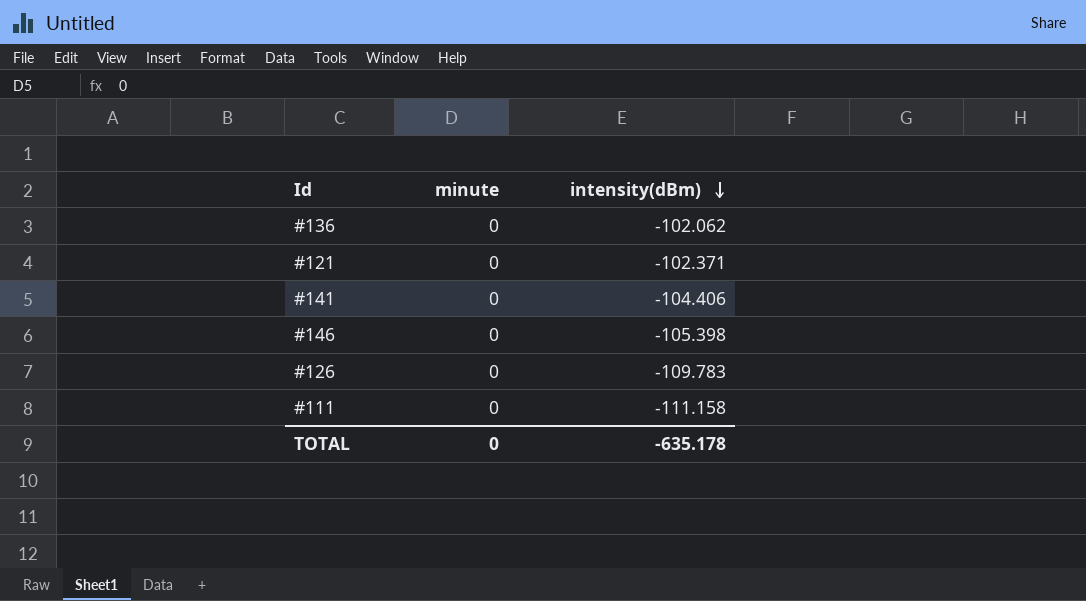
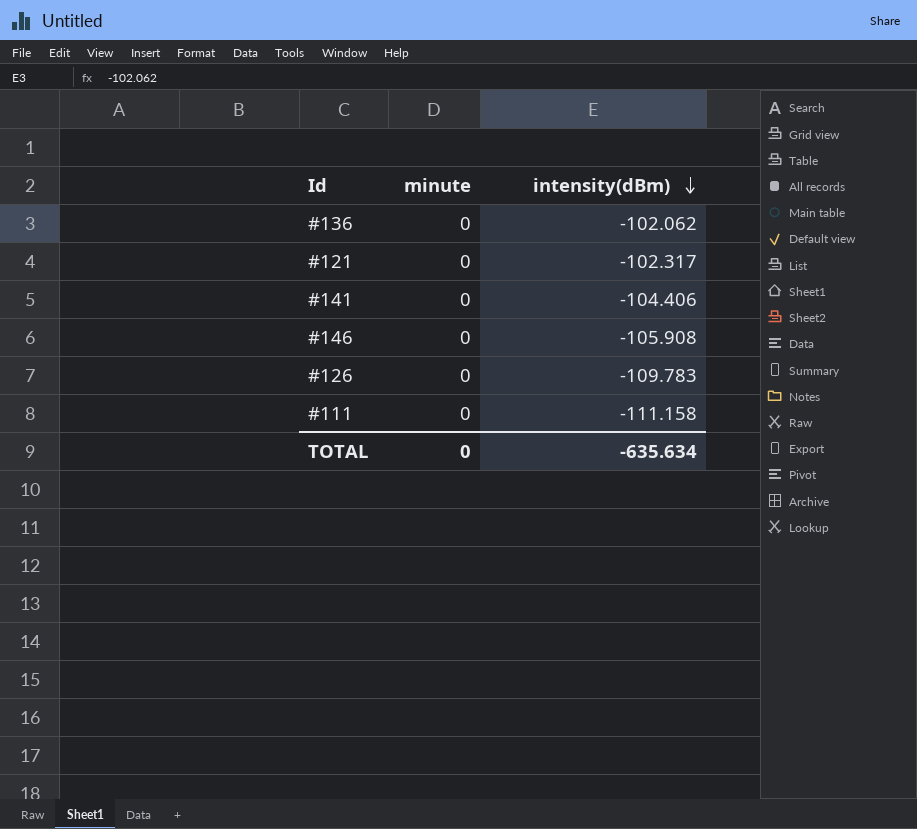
#121 | intensity(dBm): -102.371 -> -102.317
#146 | intensity(dBm): -105.398 -> -105.908
TOTAL | intensity(dBm): -635.178 -> -635.634

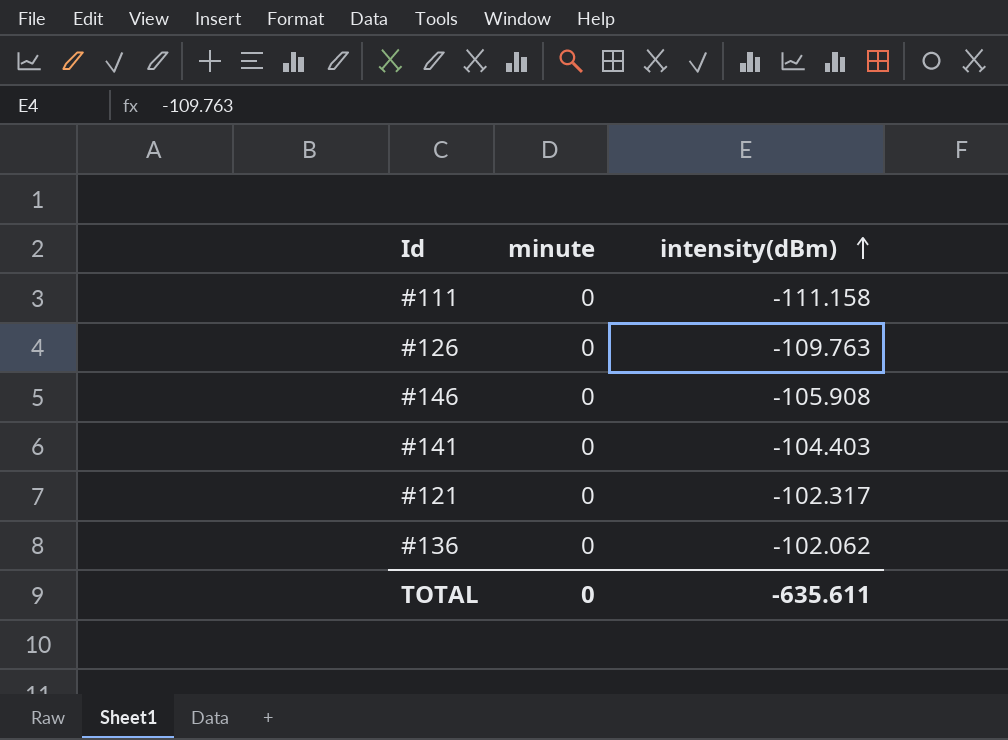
row order: intensity(dBm) descending -> intensity(dBm) ascending
#126 | intensity(dBm): -109.783 -> -109.763
#141 | intensity(dBm): -104.406 -> -104.403
TOTAL | intensity(dBm): -635.634 -> -635.611

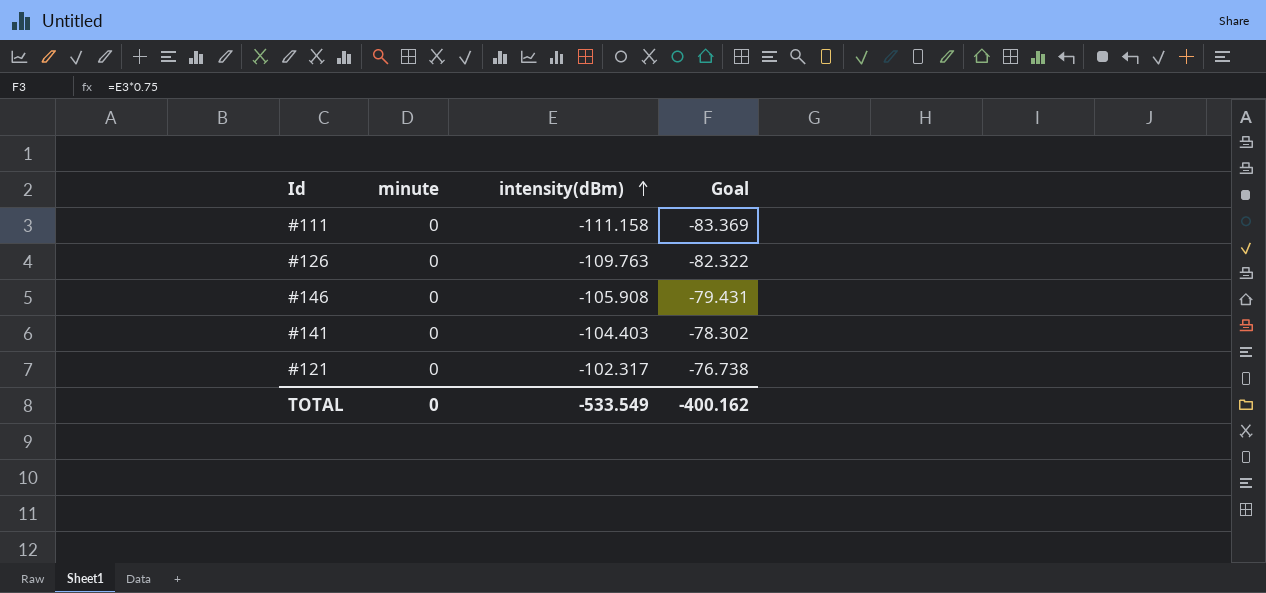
column Goal | formula: none -> [intensity(dBm)] * 0.75
row #136: 0 | -102.062 -> none
TOTAL | intensity(dBm): -635.611 -> -533.549

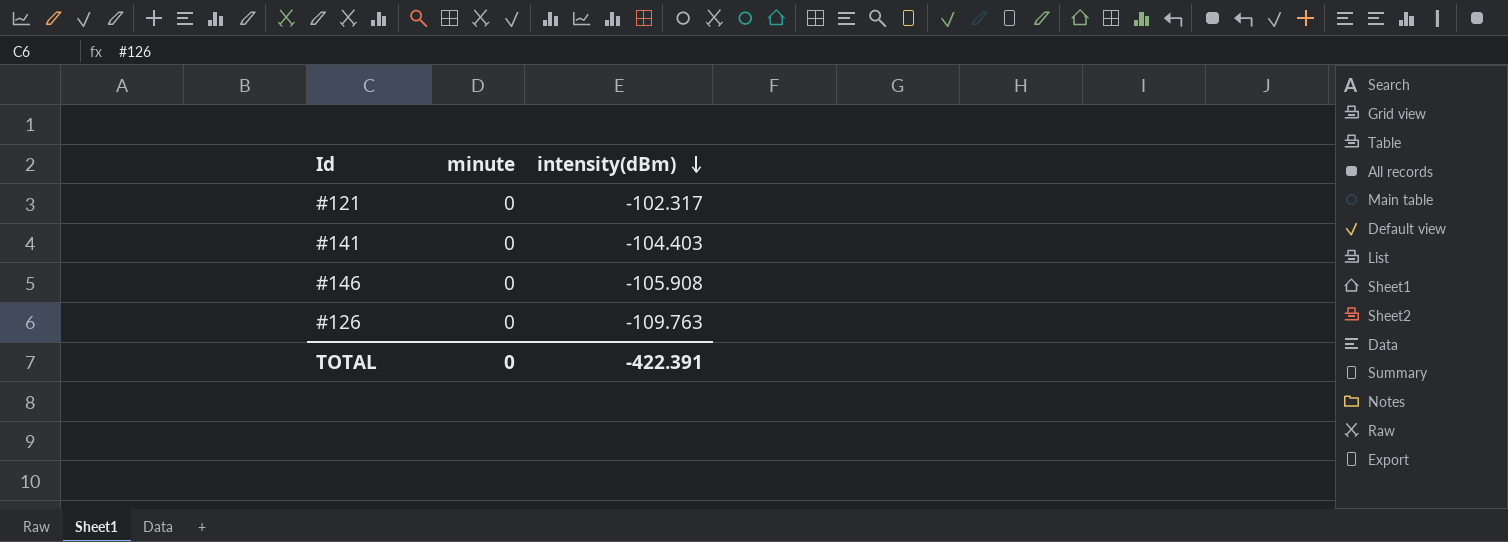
row order: intensity(dBm) ascending -> intensity(dBm) descending
column Goal | formula: [intensity(dBm)] * 0.75 -> none
row #111: 0 | -111.158 | -83.369 -> none
TOTAL | intensity(dBm): -533.549 -> -422.391

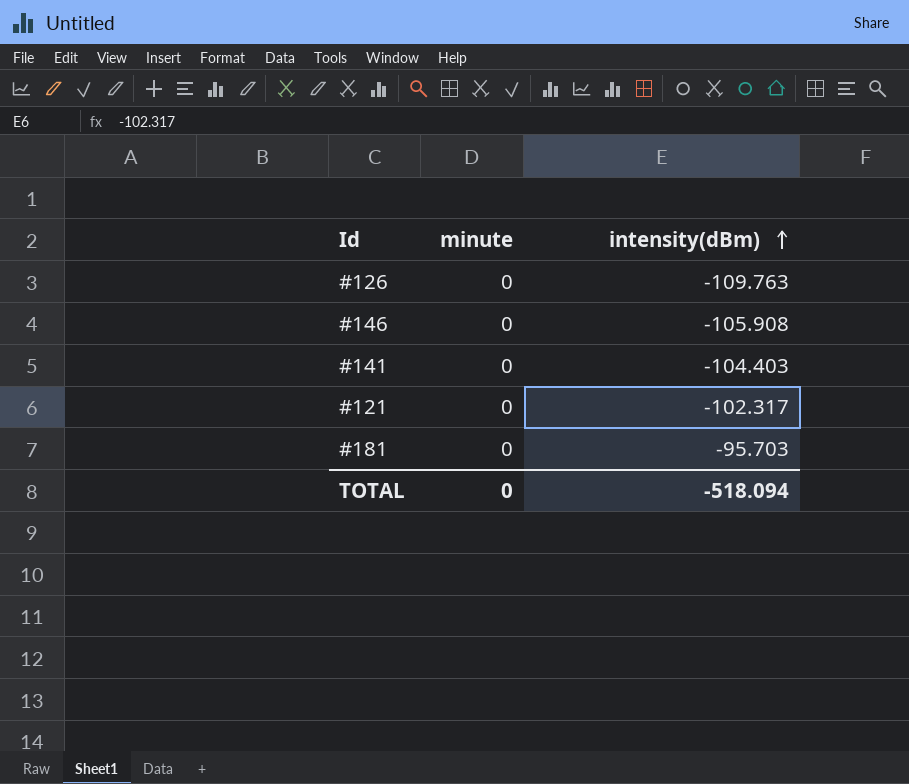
row order: intensity(dBm) descending -> intensity(dBm) ascending
row #181: none -> 0 | -95.703
TOTAL | intensity(dBm): -422.391 -> -518.094

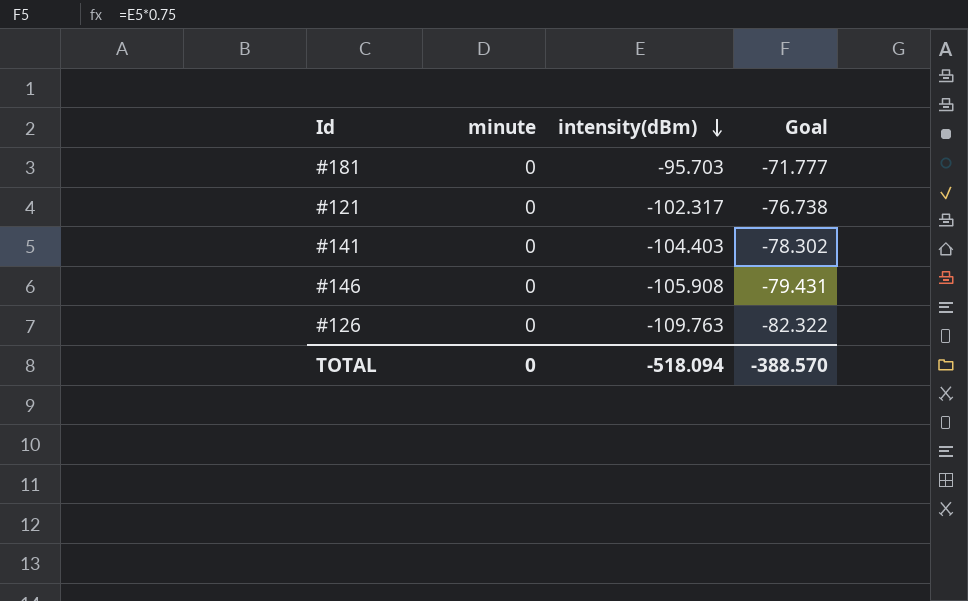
row order: intensity(dBm) ascending -> intensity(dBm) descending
column Goal | formula: none -> [intensity(dBm)] * 0.75

